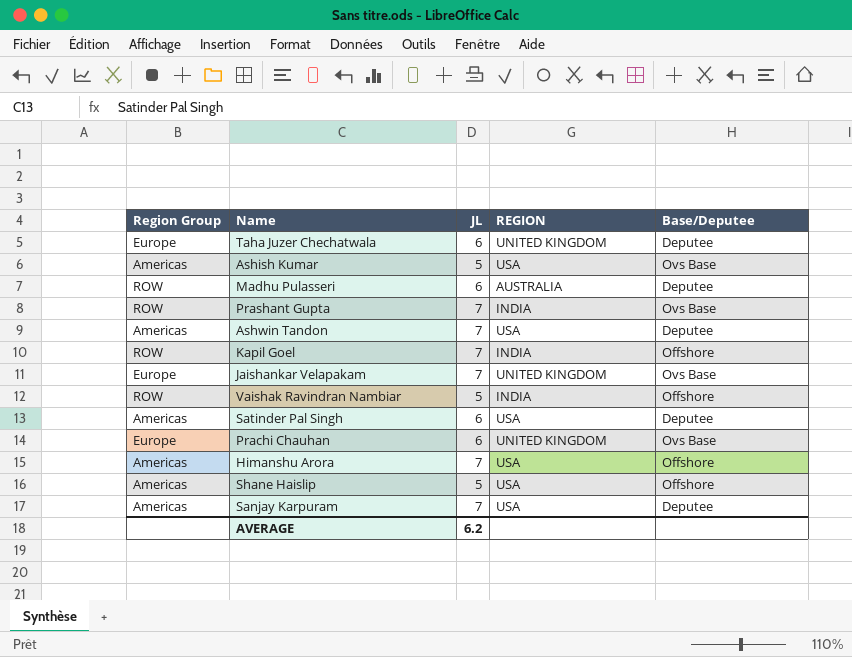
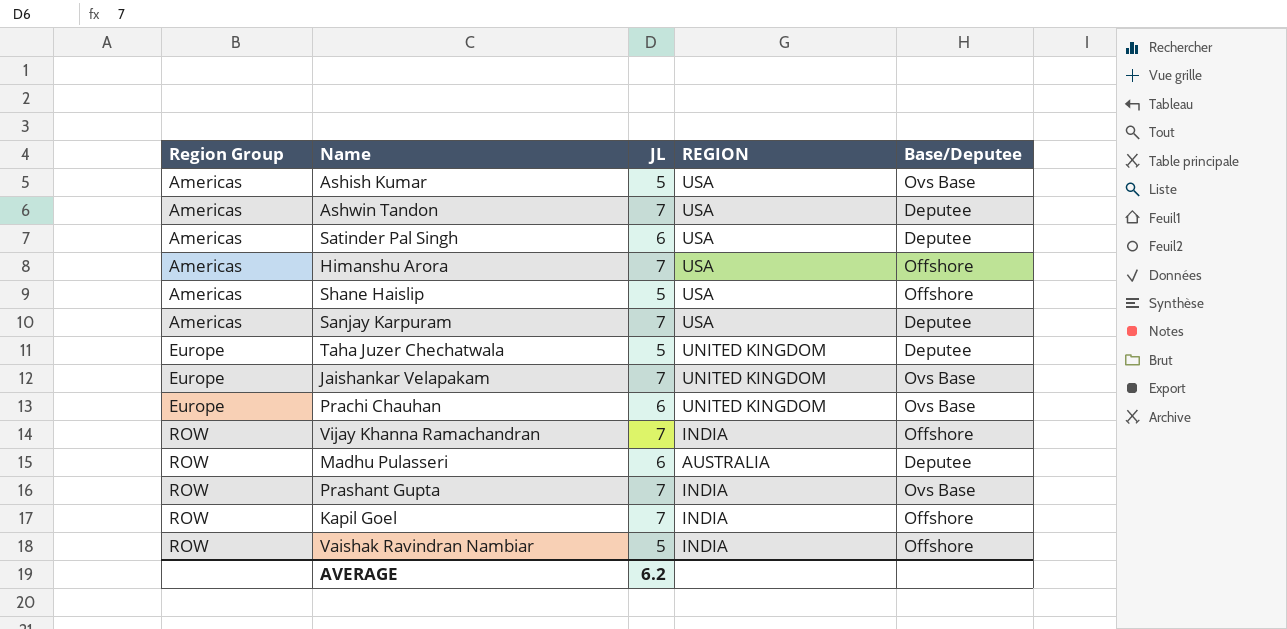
row order: none -> Region Group ascending
Taha Juzer Chechatwala | JL: 6 -> 5
row Vijay Khanna Ramachandran: none -> ROW | 7 | INDIA | Offshore

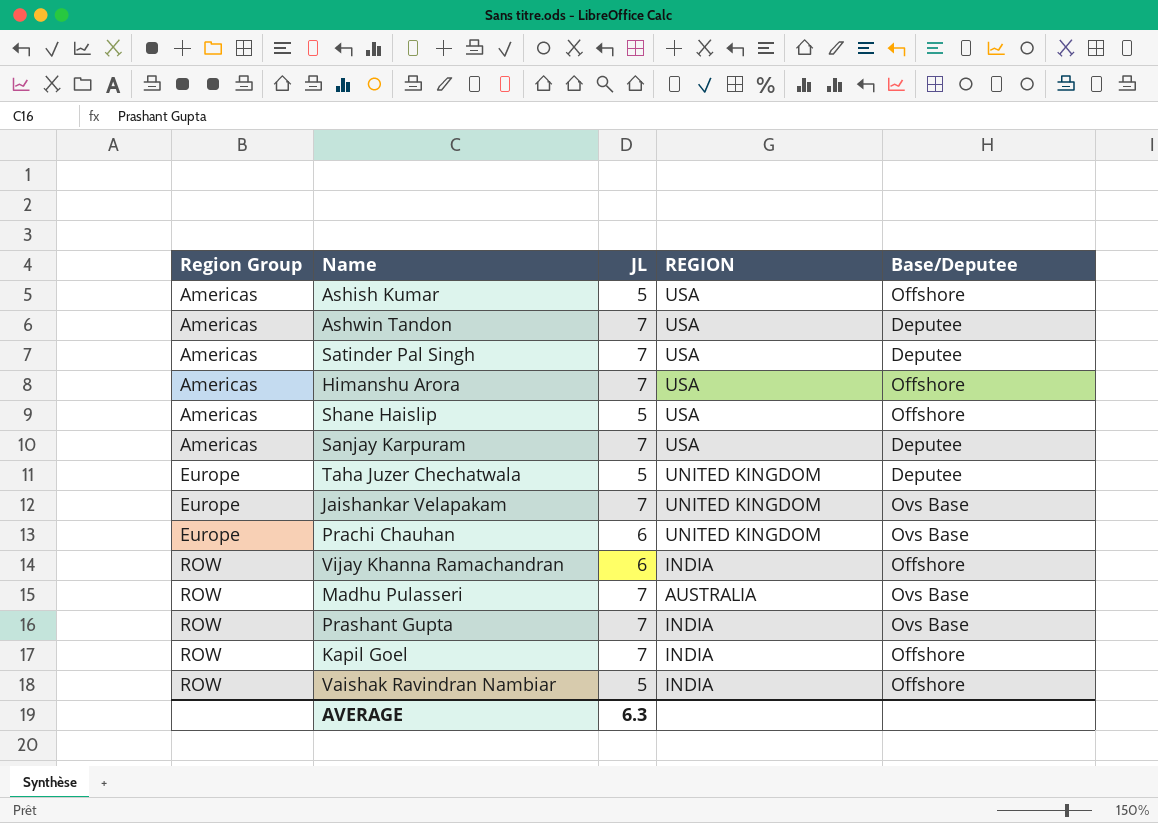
Ashish Kumar | Base/Deputee: Ovs Base -> Offshore
Satinder Pal Singh | JL: 6 -> 7
Vijay Khanna Ramachandran | JL: 7 -> 6
Madhu Pulasseri | JL: 6 -> 7
Madhu Pulasseri | Base/Deputee: Deputee -> Ovs Base
AVERAGE | JL: 6.2 -> 6.3

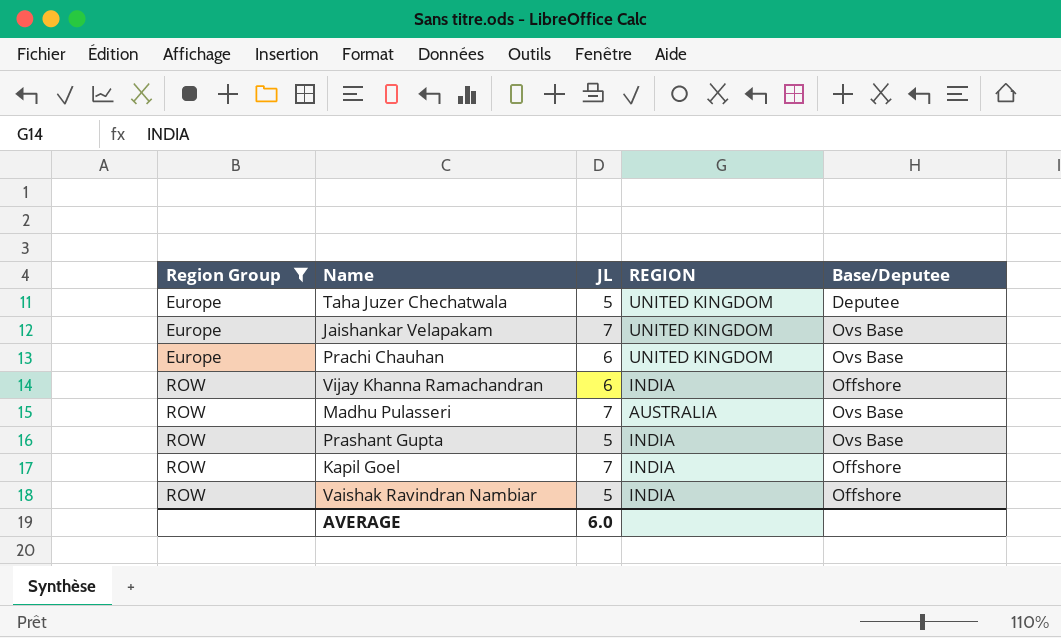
filter: none -> Region Group != Americas
Prashant Gupta | JL: 7 -> 5
AVERAGE | JL: 6.3 -> 6.0

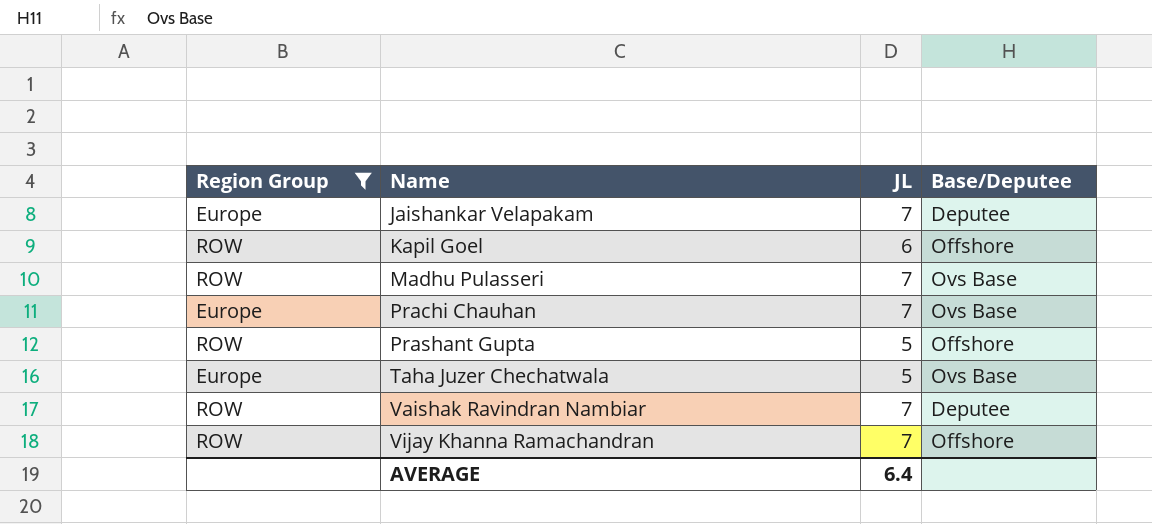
row order: Region Group ascending -> Name ascending
column REGION | position: 4 -> none
Jaishankar Velapakam | Base/Deputee: Ovs Base -> Deputee
Kapil Goel | JL: 7 -> 6
Prachi Chauhan | JL: 6 -> 7
Prashant Gupta | Base/Deputee: Ovs Base -> Offshore
Taha Juzer Chechatwala | Base/Deputee: Deputee -> Ovs Base
Vaishak Ravindran Nambiar | JL: 5 -> 7
Vaishak Ravindran Nambiar | Base/Deputee: Offshore -> Deputee
Vijay Khanna Ramachandran | JL: 6 -> 7
AVERAGE | JL: 6.0 -> 6.4

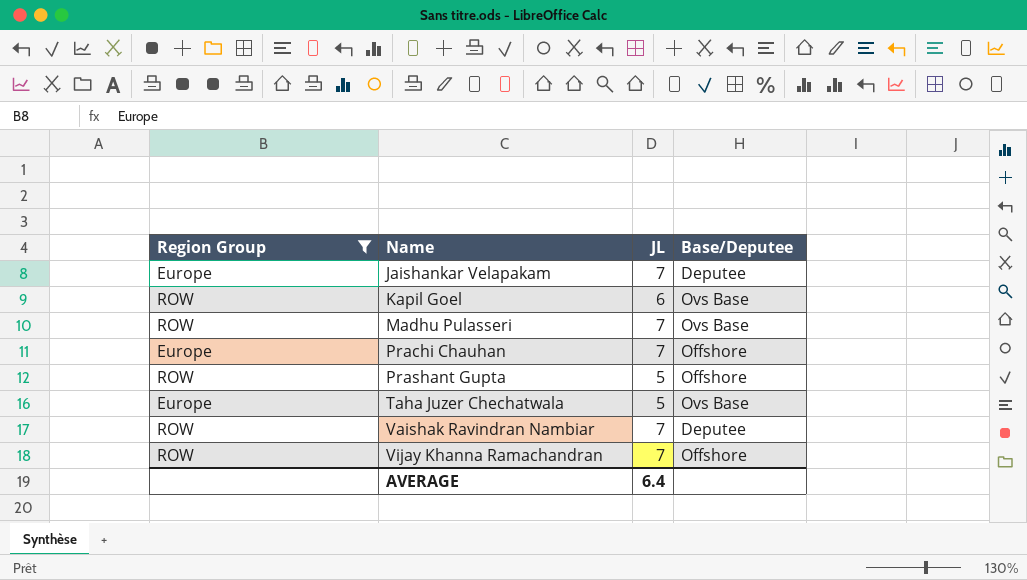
Kapil Goel | Base/Deputee: Offshore -> Ovs Base
Prachi Chauhan | Base/Deputee: Ovs Base -> Offshore

